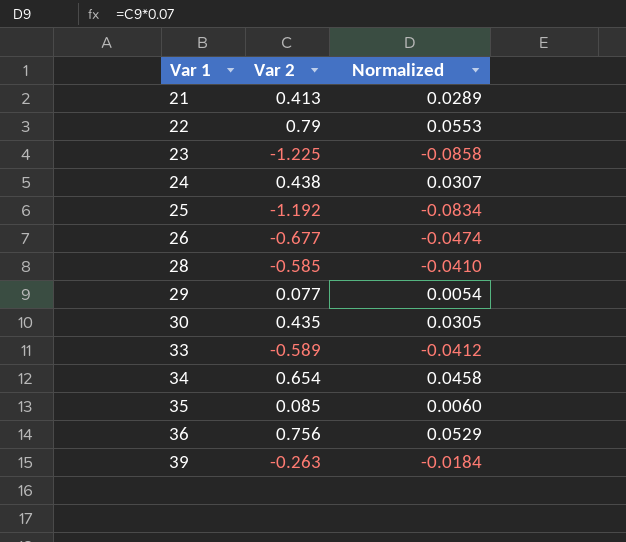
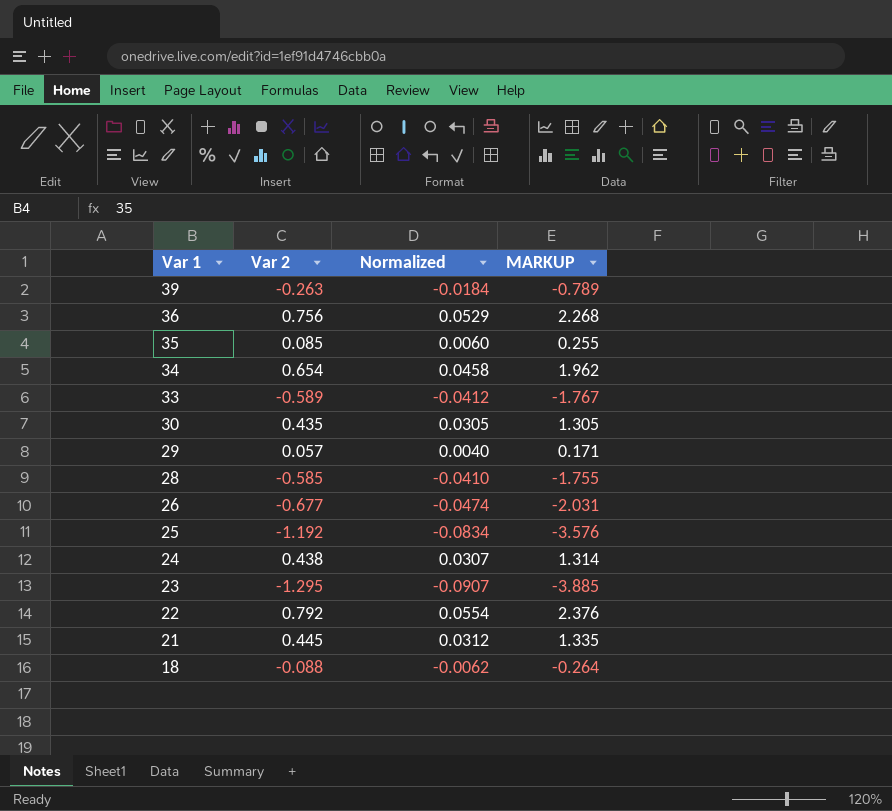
row order: Var 1 ascending -> Var 1 descending
column MARKUP | formula: none -> [Var 2] * 3
29 | Var 2: 0.077 -> 0.057
29 | Normalized: 0.0054 -> 0.0040
23 | Var 2: -1.225 -> -1.295
23 | Normalized: -0.0858 -> -0.0907
22 | Var 2: 0.79 -> 0.792
22 | Normalized: 0.0553 -> 0.0554
21 | Var 2: 0.413 -> 0.445
21 | Normalized: 0.0289 -> 0.0312
row 18: none -> -0.088 | -0.0062 | -0.264

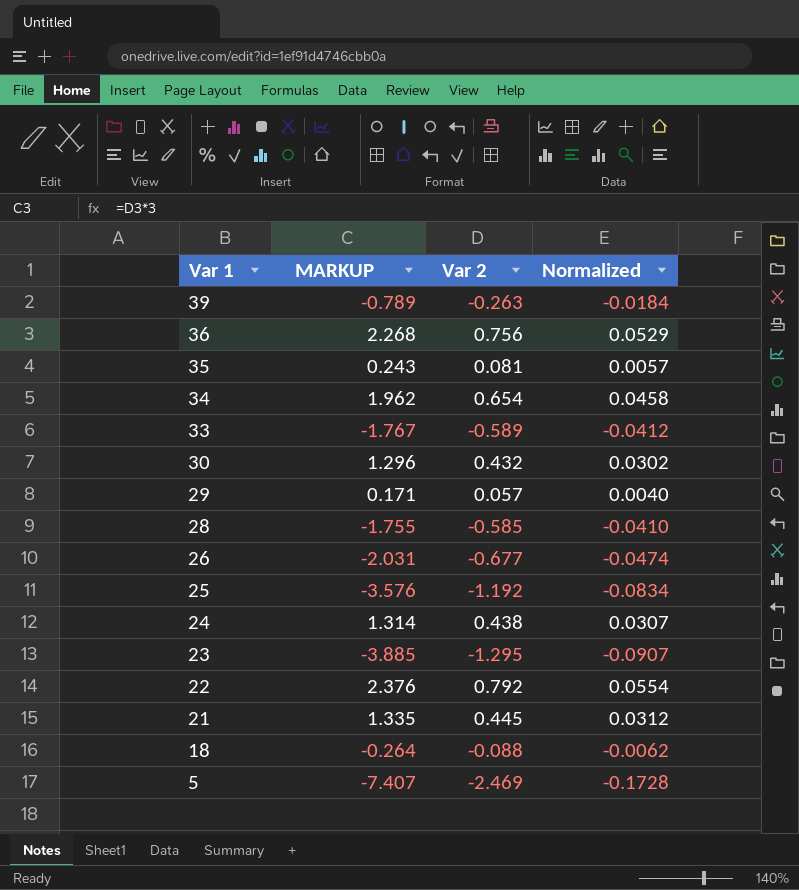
column MARKUP | position: 4 -> 2
35 | MARKUP: 0.255 -> 0.243
35 | Var 2: 0.085 -> 0.081
35 | Normalized: 0.0060 -> 0.0057
30 | MARKUP: 1.305 -> 1.296
30 | Var 2: 0.435 -> 0.432
30 | Normalized: 0.0305 -> 0.0302
row 5: none -> -7.407 | -2.469 | -0.1728

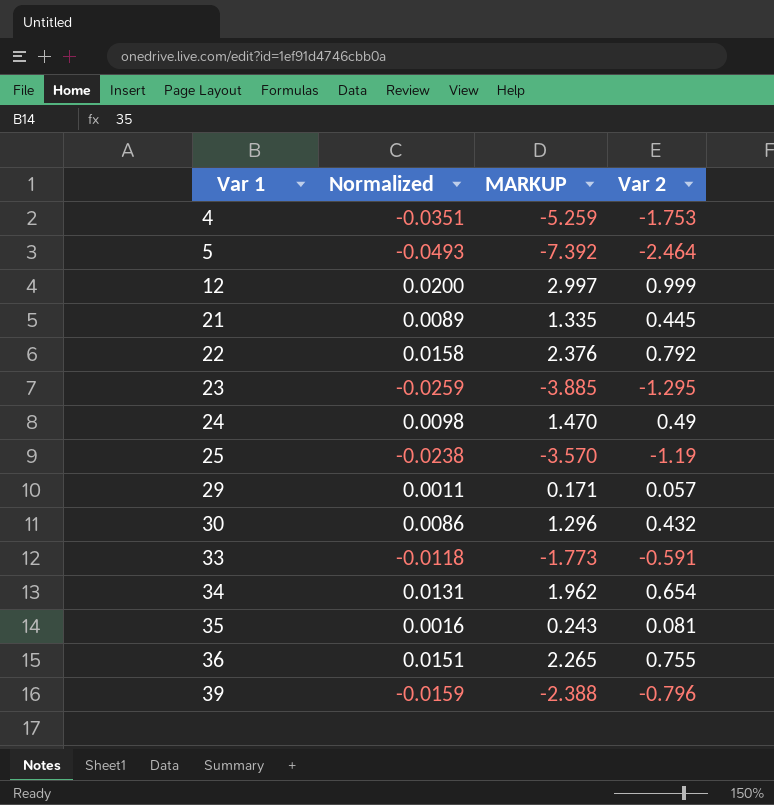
row order: Var 1 descending -> Var 1 ascending
column Normalized | formula: [Var 2] * 0.07 -> [Var 2] * 0.02
column Normalized | position: 4 -> 2
row 28: -1.755 | -0.585 | -0.0410 -> none
row 26: -2.031 | -0.677 | -0.0474 -> none
row 18: -0.264 | -0.088 | -0.0062 -> none
row 4: none -> -0.0351 | -5.259 | -1.753
5 | MARKUP: -7.407 -> -7.392
5 | Var 2: -2.469 -> -2.464
row 12: none -> 0.0200 | 2.997 | 0.999
24 | MARKUP: 1.314 -> 1.470
24 | Var 2: 0.438 -> 0.49
25 | MARKUP: -3.576 -> -3.570
25 | Var 2: -1.192 -> -1.19
33 | MARKUP: -1.767 -> -1.773
33 | Var 2: -0.589 -> -0.591
36 | MARKUP: 2.268 -> 2.265
36 | Var 2: 0.756 -> 0.755
39 | MARKUP: -0.789 -> -2.388
39 | Var 2: -0.263 -> -0.796

